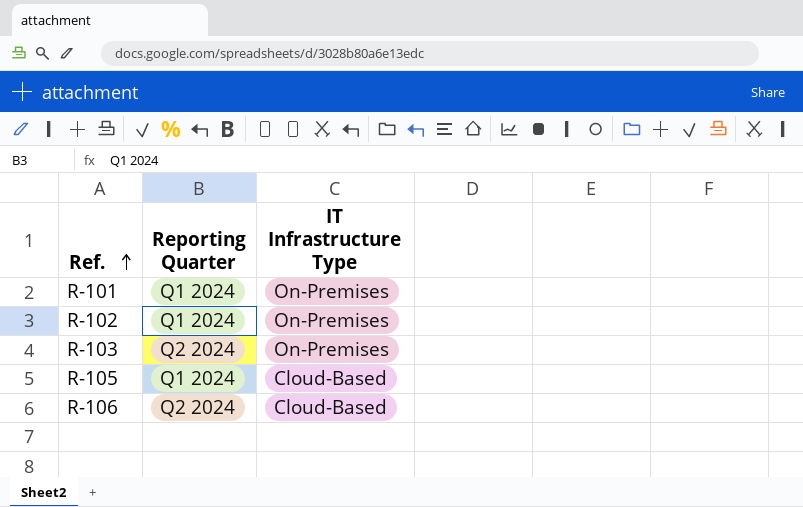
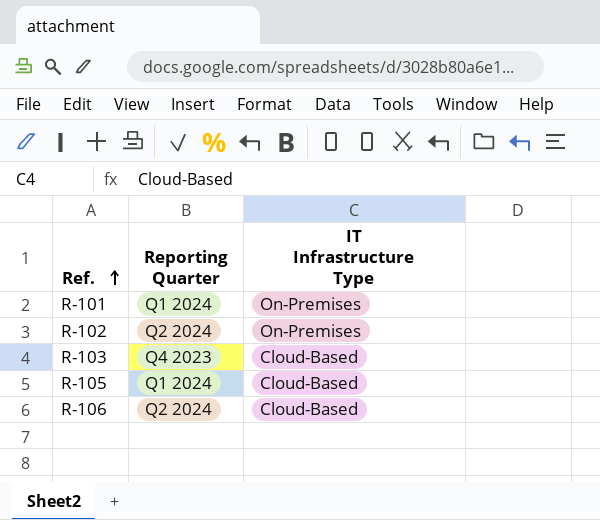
R-102 | Reporting Quarter: Q1 2024 -> Q2 2024
R-103 | Reporting Quarter: Q2 2024 -> Q4 2023
R-103 | IT Infrastructure Type: On-Premises -> Cloud-Based

